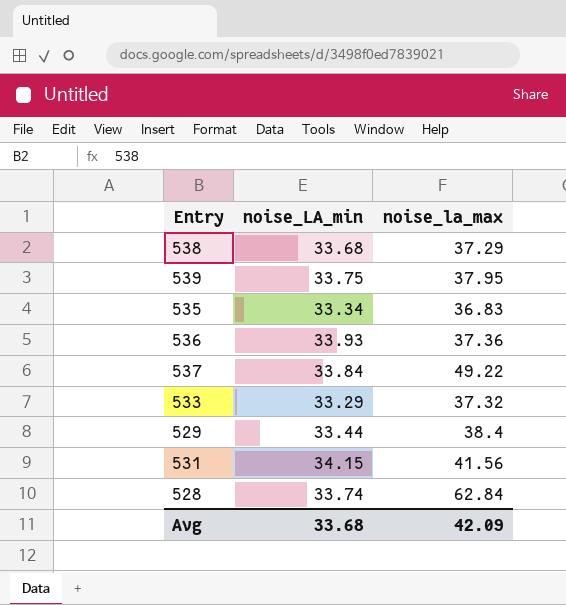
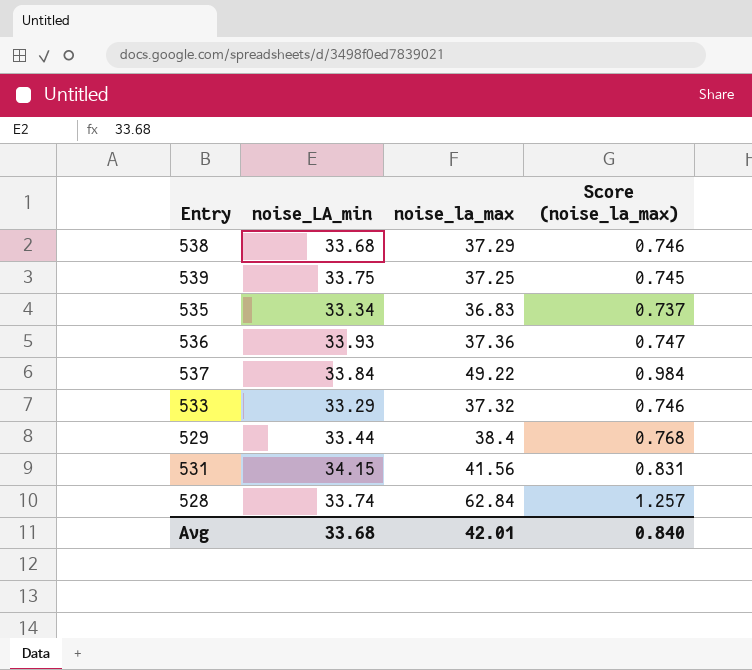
column Score (noise_la_max) | formula: none -> [noise_la_max] * 0.02
539 | noise_la_max: 37.95 -> 37.25
Avg | noise_la_max: 42.09 -> 42.01

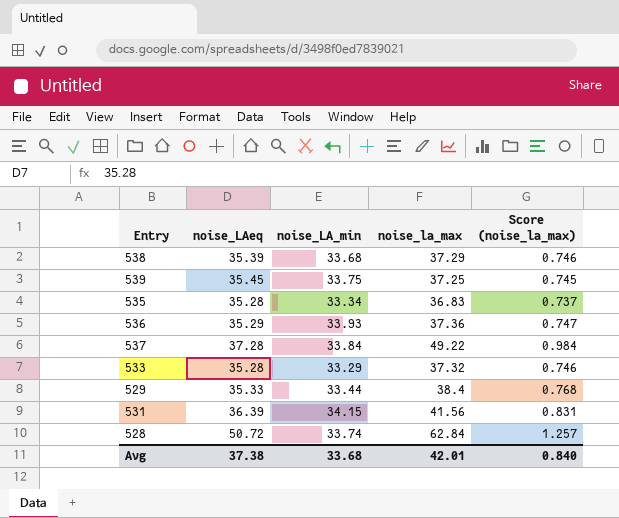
column noise_LAeq | position: none -> 2

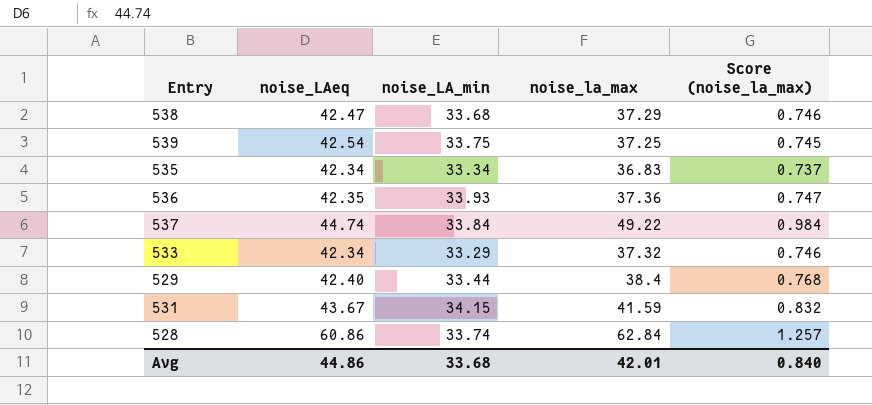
538 | noise_LAeq: 35.39 -> 42.47
539 | noise_LAeq: 35.45 -> 42.54
535 | noise_LAeq: 35.28 -> 42.34
536 | noise_LAeq: 35.29 -> 42.35
537 | noise_LAeq: 37.28 -> 44.74
533 | noise_LAeq: 35.28 -> 42.34
529 | noise_LAeq: 35.33 -> 42.40
531 | noise_LAeq: 36.39 -> 43.67
531 | noise_la_max: 41.56 -> 41.59
531 | Score (noise_la_max): 0.831 -> 0.832
528 | noise_LAeq: 50.72 -> 60.86
Avg | noise_LAeq: 37.38 -> 44.86

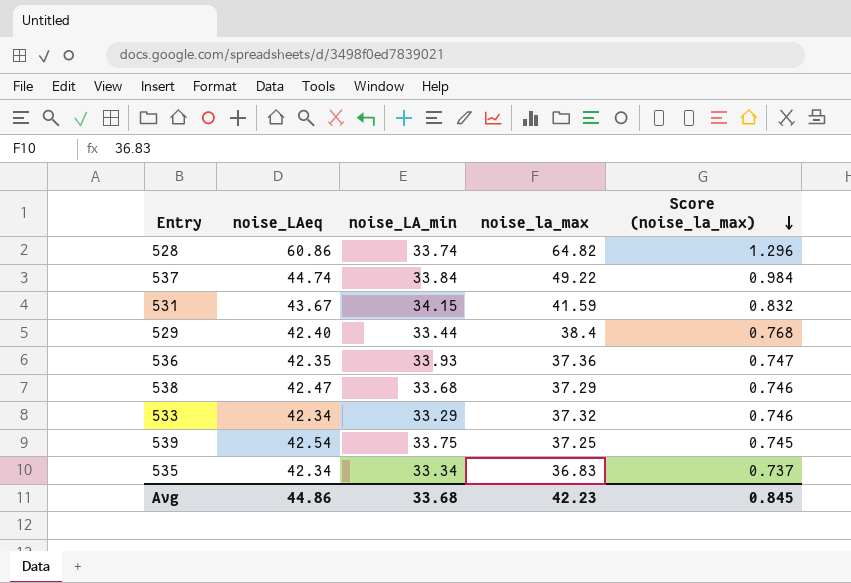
row order: none -> Score (noise_la_max) descending
528 | noise_la_max: 62.84 -> 64.82
528 | Score (noise_la_max): 1.257 -> 1.296
Avg | noise_la_max: 42.01 -> 42.23
Avg | Score (noise_la_max): 0.840 -> 0.845

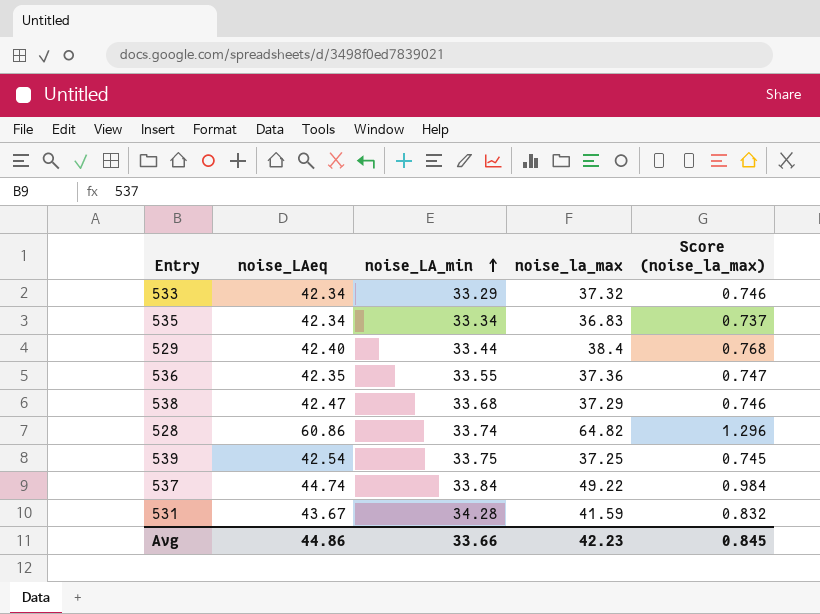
row order: Score (noise_la_max) descending -> noise_LA_min ascending
536 | noise_LA_min: 33.93 -> 33.55
531 | noise_LA_min: 34.15 -> 34.28
Avg | noise_LA_min: 33.68 -> 33.66

